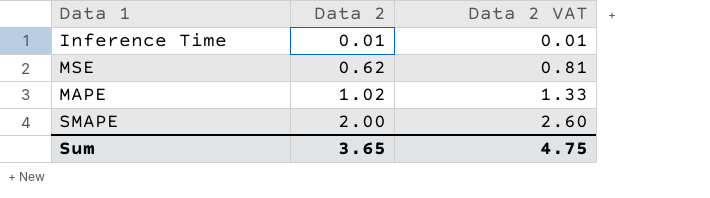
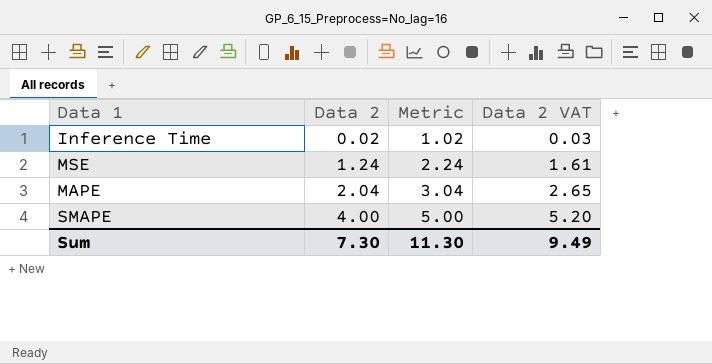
column Metric | formula: none -> [Data 2] + 1
Inference Time | Data 2: 0.01 -> 0.02
Inference Time | Data 2 VAT: 0.01 -> 0.03
MSE | Data 2: 0.62 -> 1.24
MSE | Data 2 VAT: 0.81 -> 1.61
MAPE | Data 2: 1.02 -> 2.04
MAPE | Data 2 VAT: 1.33 -> 2.65
SMAPE | Data 2: 2.00 -> 4.00
SMAPE | Data 2 VAT: 2.60 -> 5.20
Sum | Data 2: 3.65 -> 7.30
Sum | Data 2 VAT: 4.75 -> 9.49

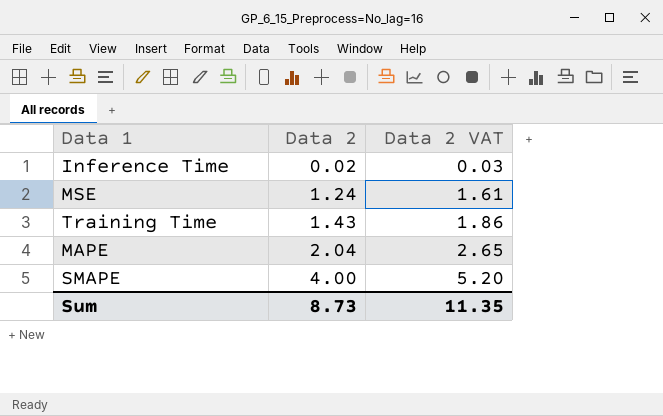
column Metric | formula: [Data 2] + 1 -> none
row Training Time: none -> 1.43 | 1.86
Sum | Data 2: 7.30 -> 8.73
Sum | Data 2 VAT: 9.49 -> 11.35

